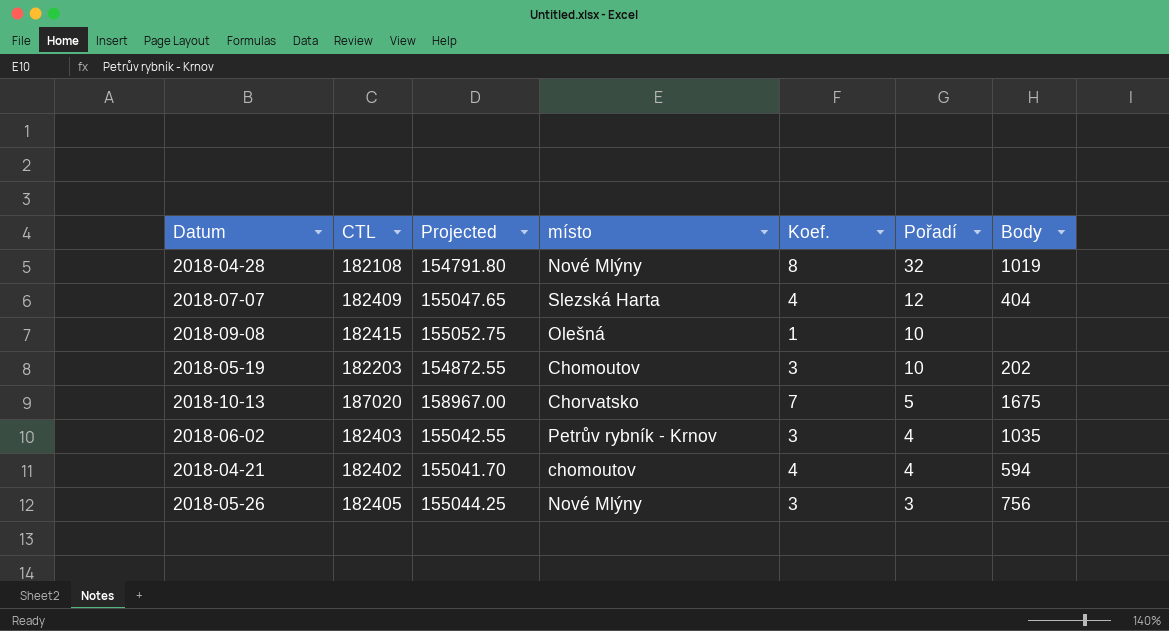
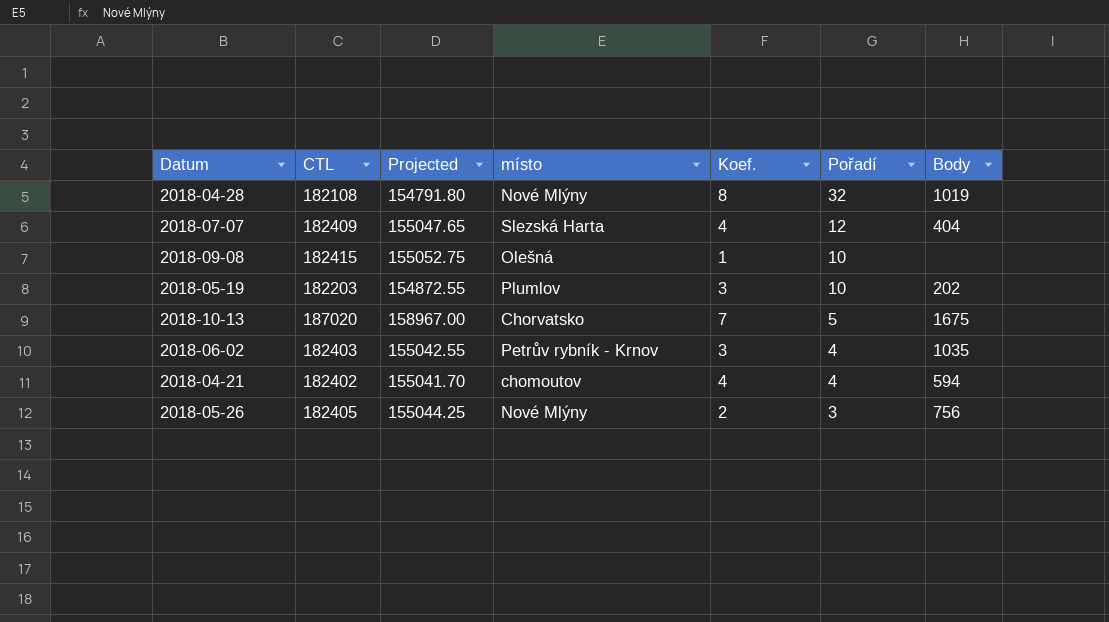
2018-05-19 | místo: Chomoutov -> Plumlov
2018-05-26 | Koef.: 3 -> 2

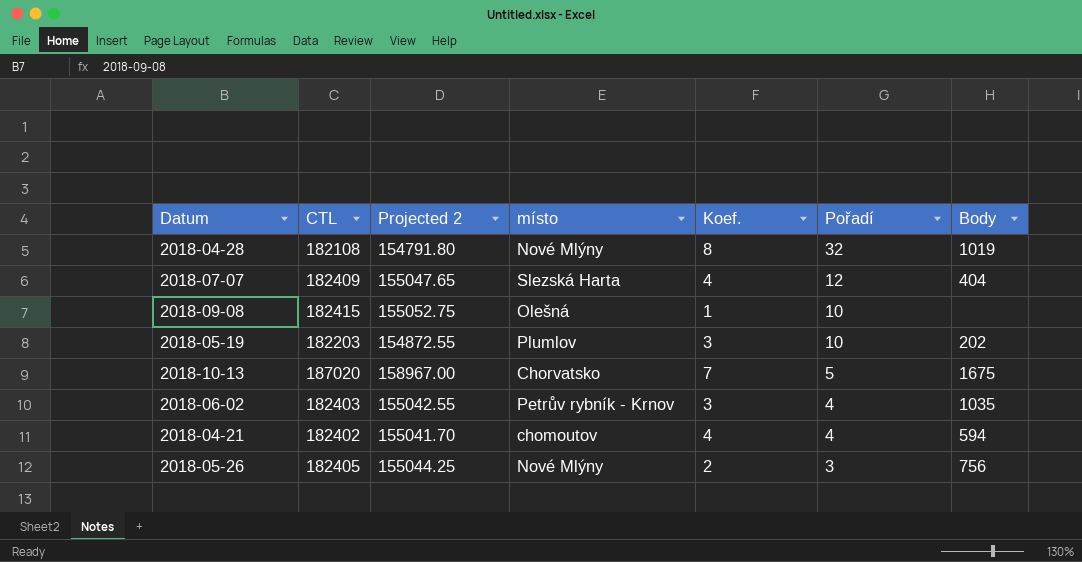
column name: Projected -> Projected 2

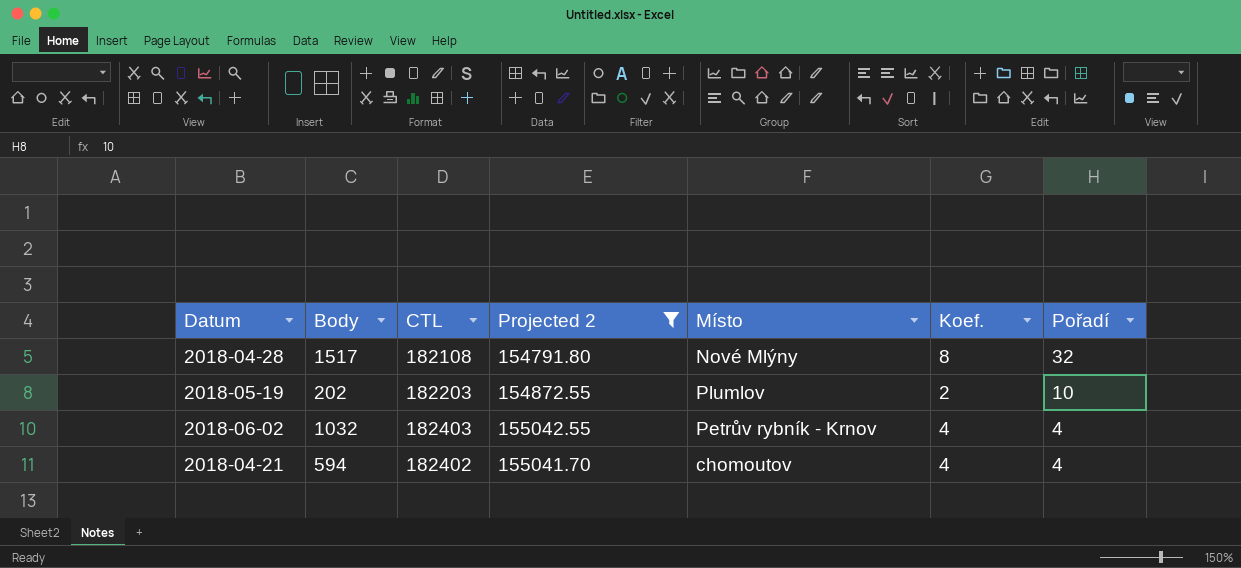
filter: none -> Projected 2 <= 155042.55
column Body | position: 7 -> 2
column name: místo -> Místo
2018-04-28 | Body: 1019 -> 1517
2018-05-19 | Koef.: 3 -> 2
2018-06-02 | Body: 1035 -> 1032
2018-06-02 | Koef.: 3 -> 4

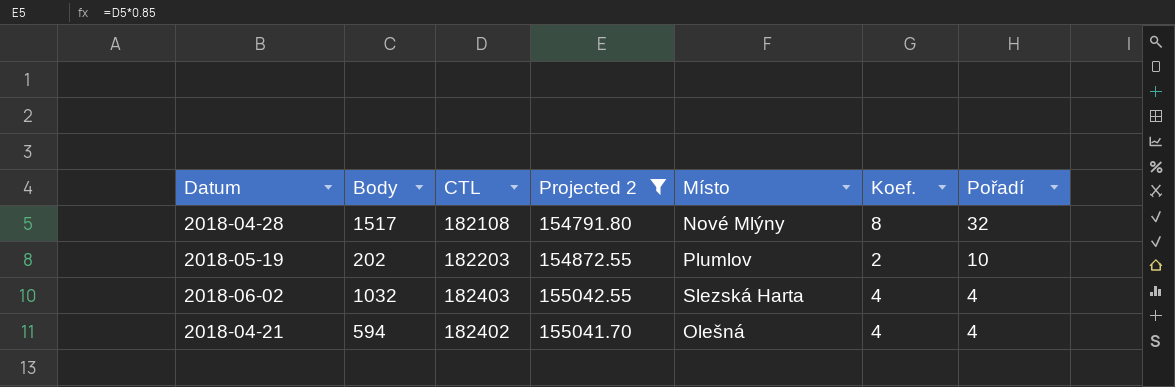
2018-06-02 | Místo: Petrův rybník - Krnov -> Slezská Harta
2018-04-21 | Místo: chomoutov -> Olešná

